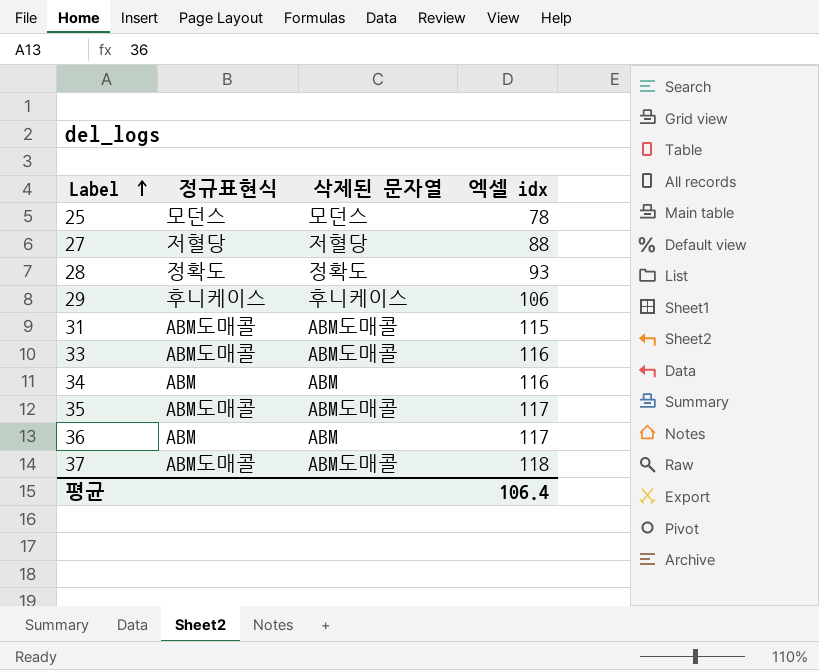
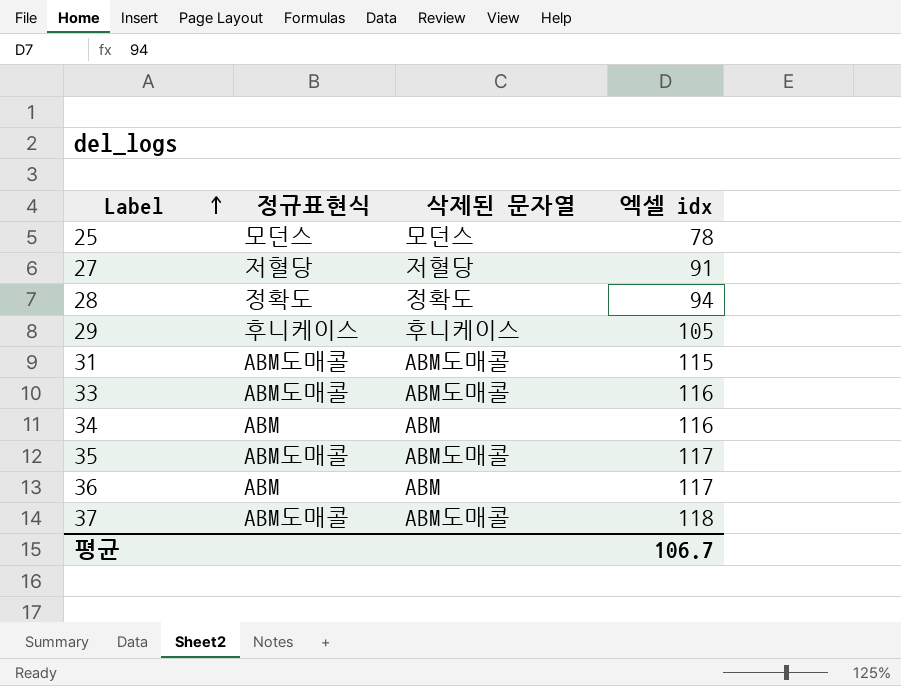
27 | 엑셀 idx: 88 -> 91
28 | 엑셀 idx: 93 -> 94
29 | 엑셀 idx: 106 -> 105
평균 | 엑셀 idx: 106.4 -> 106.7

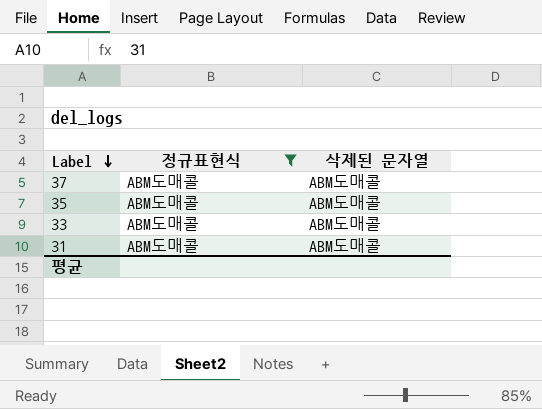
filter: none -> 정규표현식 = ABM도매콜
row order: Label ascending -> Label descending
column 엑셀 idx | position: 4 -> none

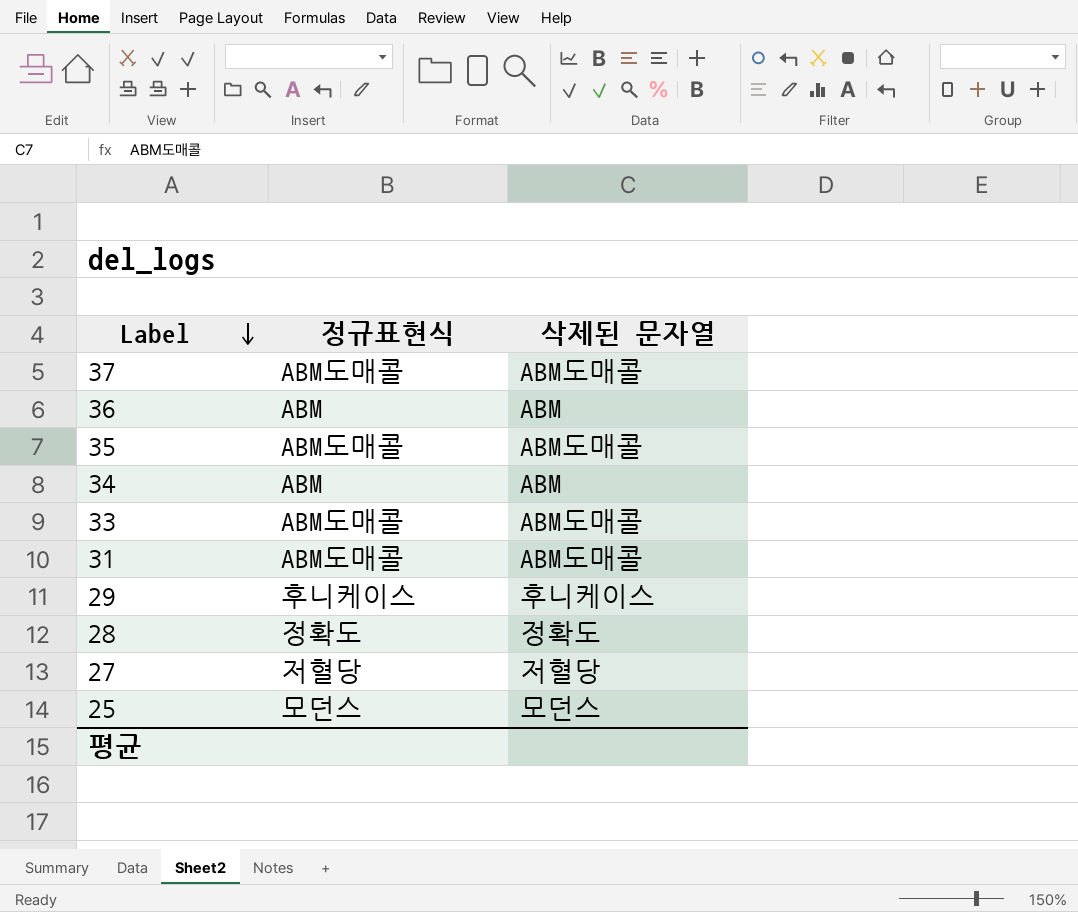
filter: 정규표현식 = ABM도매콜 -> none

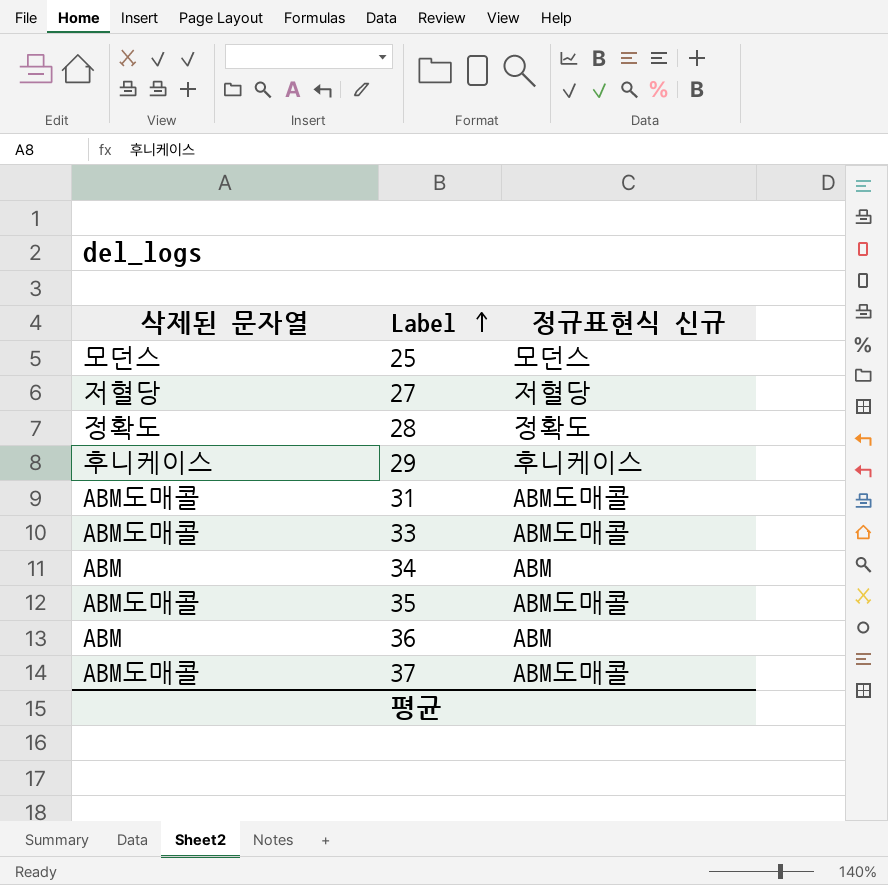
row order: Label descending -> Label ascending
column 삭제된 문자열 | position: 3 -> 1
column name: 정규표현식 -> 정규표현식 신규

